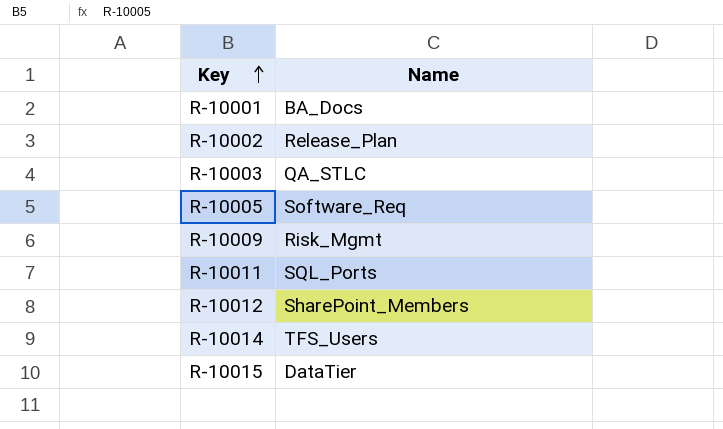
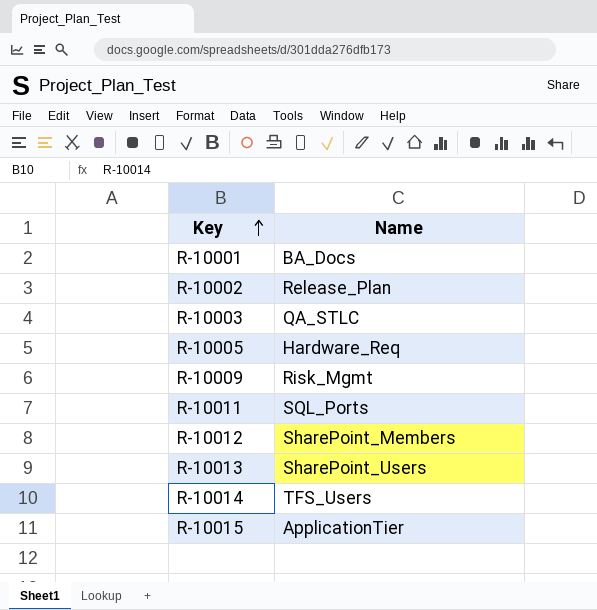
R-10005 | Name: Software_Req -> Hardware_Req
row R-10013: none -> SharePoint_Users
R-10015 | Name: DataTier -> ApplicationTier

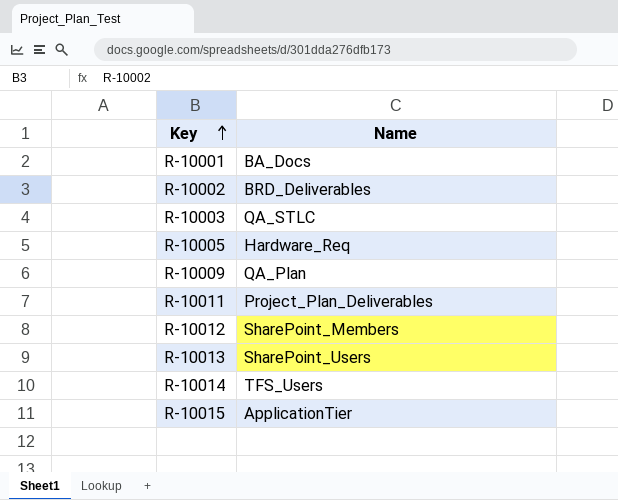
R-10002 | Name: Release_Plan -> BRD_Deliverables
R-10009 | Name: Risk_Mgmt -> QA_Plan
R-10011 | Name: SQL_Ports -> Project_Plan_Deliverables

